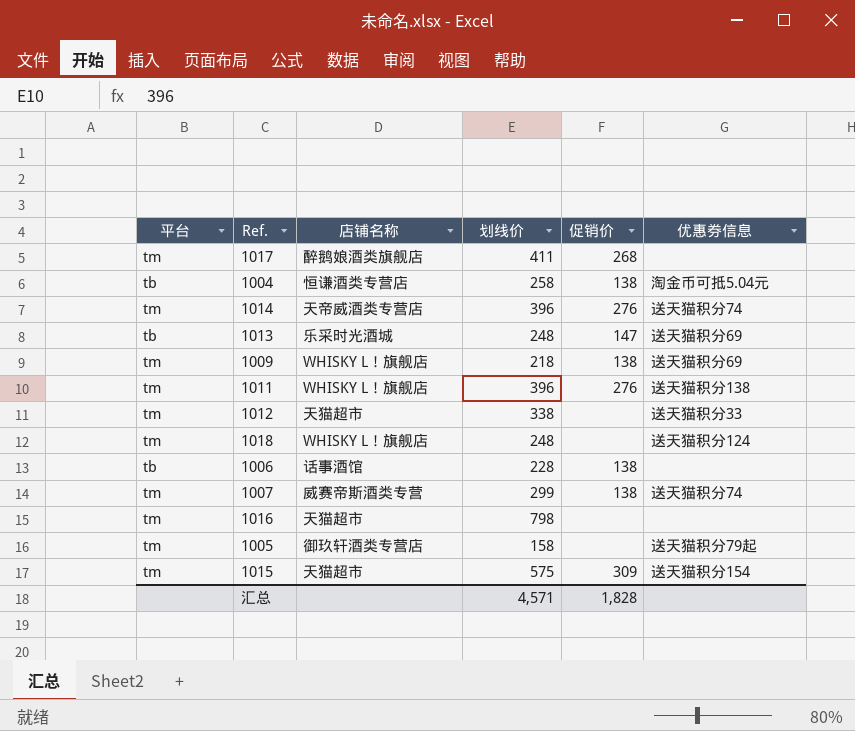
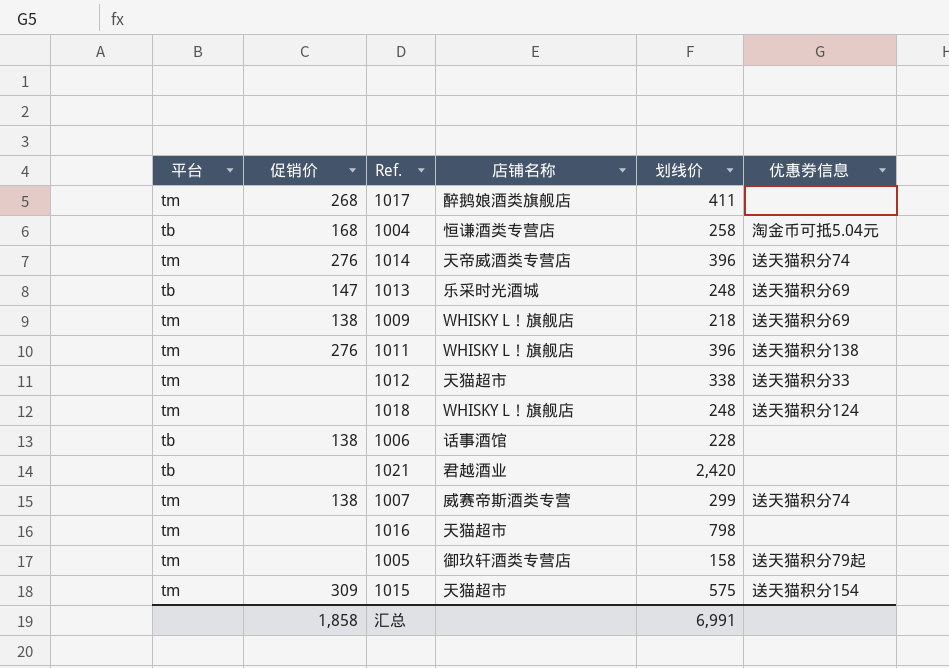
column 促销价 | position: 5 -> 2
1004 | 促销价: 138 -> 168
row 1021: none -> tb | none | 君越酒业 | 2,420 | none
汇总 | 促销价: 1,828 -> 1,858
汇总 | 划线价: 4,571 -> 6,991

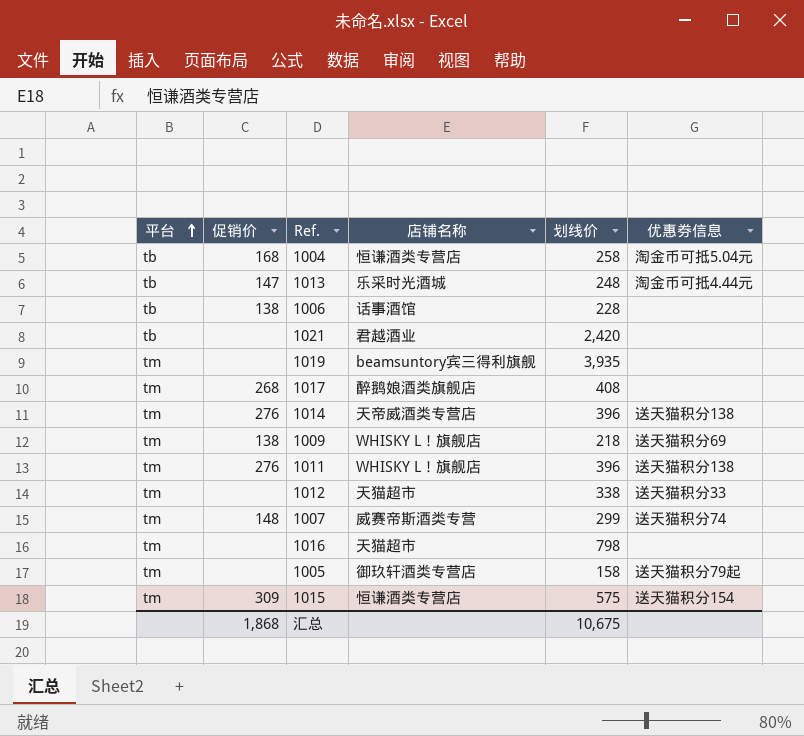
row order: none -> 平台 ascending
row 1018: tm | none | WHISKY L！旗舰店 | 248 | 送天猫积分124 -> none
1013 | 优惠券信息: 送天猫积分69 -> 淘金币可抵4.44元
row 1019: none -> tm | none | beamsuntory宾三得利旗舰 | 3,935 | none
1017 | 划线价: 411 -> 408
1014 | 优惠券信息: 送天猫积分74 -> 送天猫积分138
1007 | 促销价: 138 -> 148
1015 | 店铺名称: 天猫超市 -> 恒谦酒类专营店
汇总 | 促销价: 1,858 -> 1,868
汇总 | 划线价: 6,991 -> 10,675

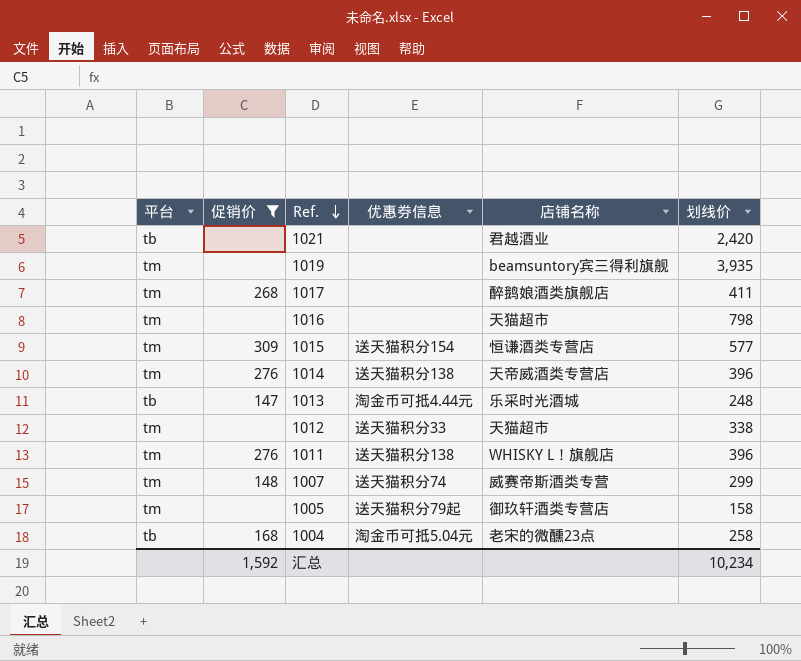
filter: none -> 促销价 != 138
row order: 平台 ascending -> Ref. descending
column 优惠券信息 | position: 6 -> 4
1017 | 划线价: 408 -> 411
1015 | 划线价: 575 -> 577
1004 | 店铺名称: 恒谦酒类专营店 -> 老宋的微醺23点
汇总 | 促销价: 1,868 -> 1,592
汇总 | 划线价: 10,675 -> 10,234

